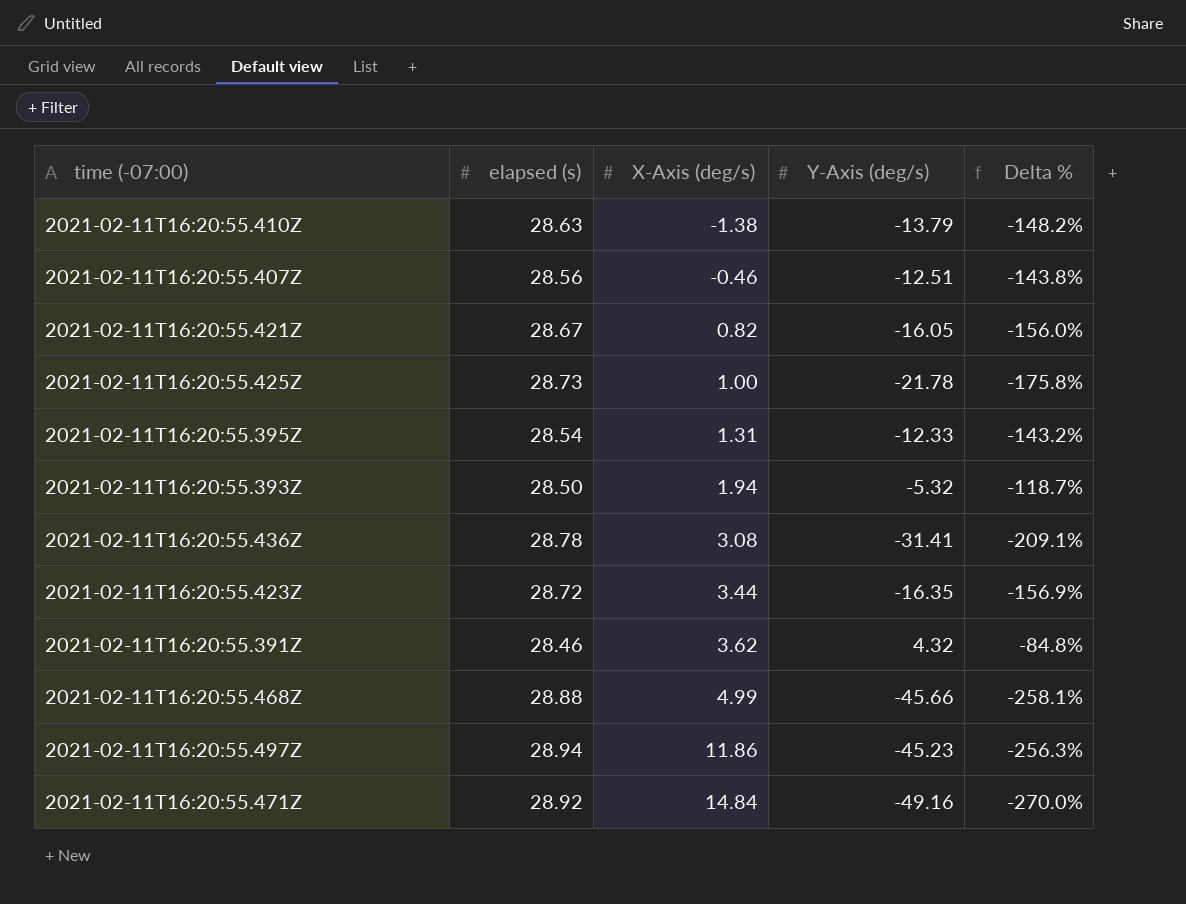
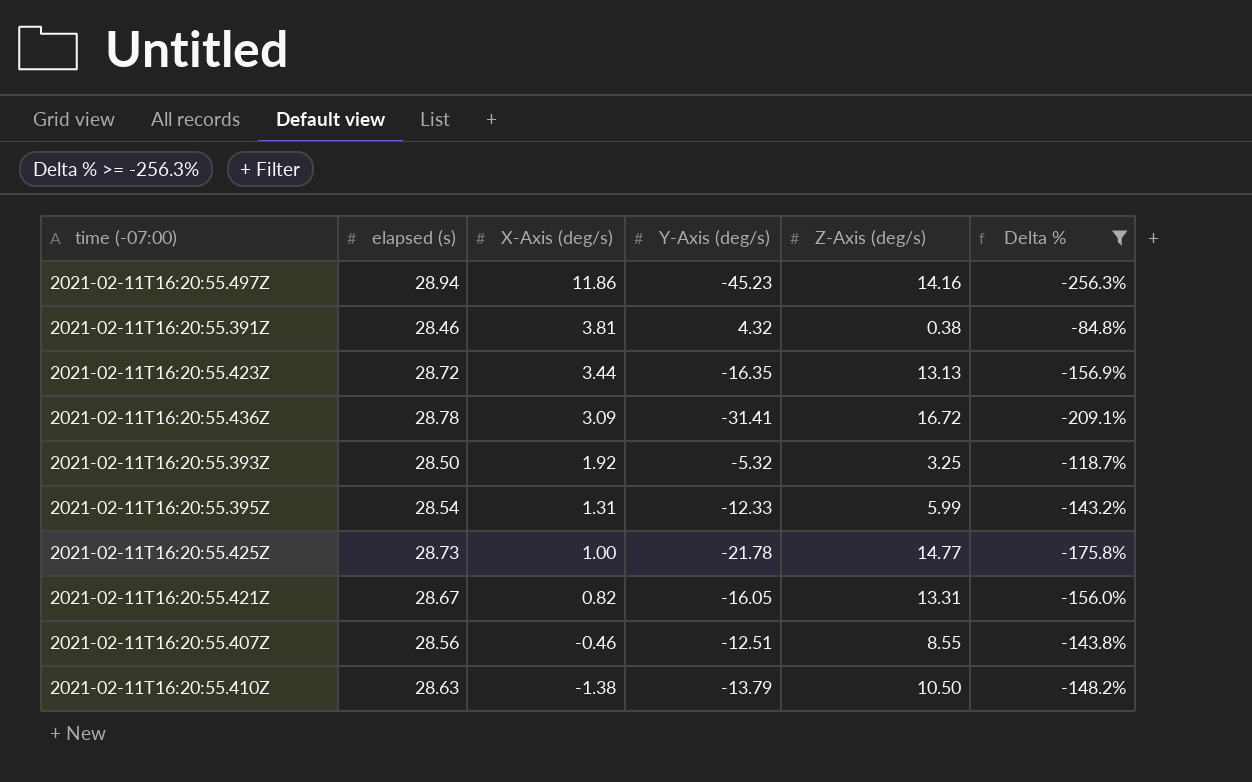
filter: none -> Delta % >= -256.3%
row order: X-Axis (deg/s) ascending -> X-Axis (deg/s) descending
column Z-Axis (deg/s) | position: none -> 5
2021-02-11T16:20:55.391Z | X-Axis (deg/s): 3.62 -> 3.81
2021-02-11T16:20:55.436Z | X-Axis (deg/s): 3.08 -> 3.09
2021-02-11T16:20:55.393Z | X-Axis (deg/s): 1.94 -> 1.92

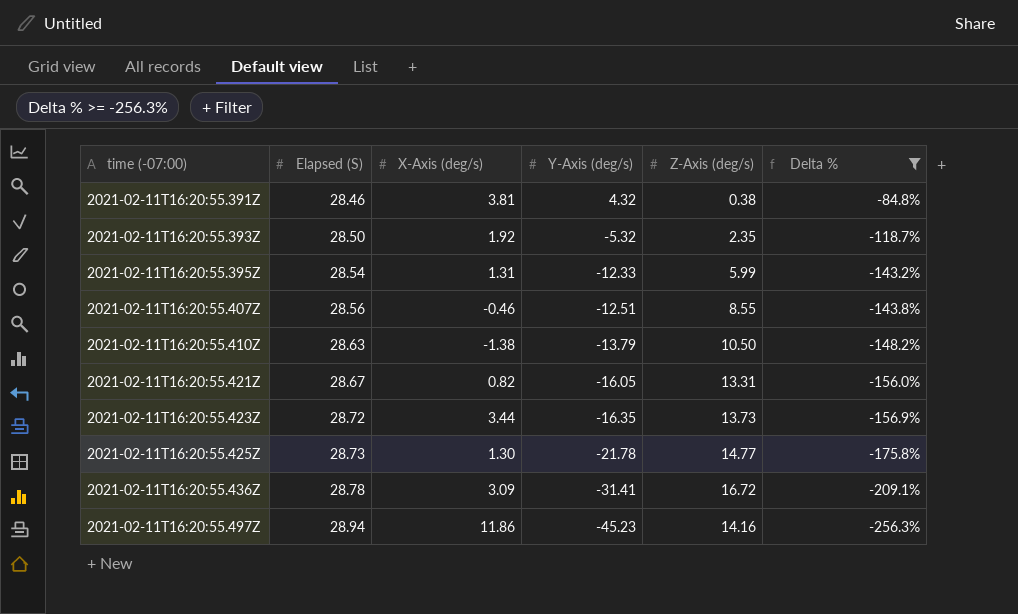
row order: X-Axis (deg/s) descending -> time (-07:00) ascending
column name: elapsed (s) -> Elapsed (S)
2021-02-11T16:20:55.393Z | Z-Axis (deg/s): 3.25 -> 2.35
2021-02-11T16:20:55.423Z | Z-Axis (deg/s): 13.13 -> 13.73
2021-02-11T16:20:55.425Z | X-Axis (deg/s): 1.00 -> 1.30

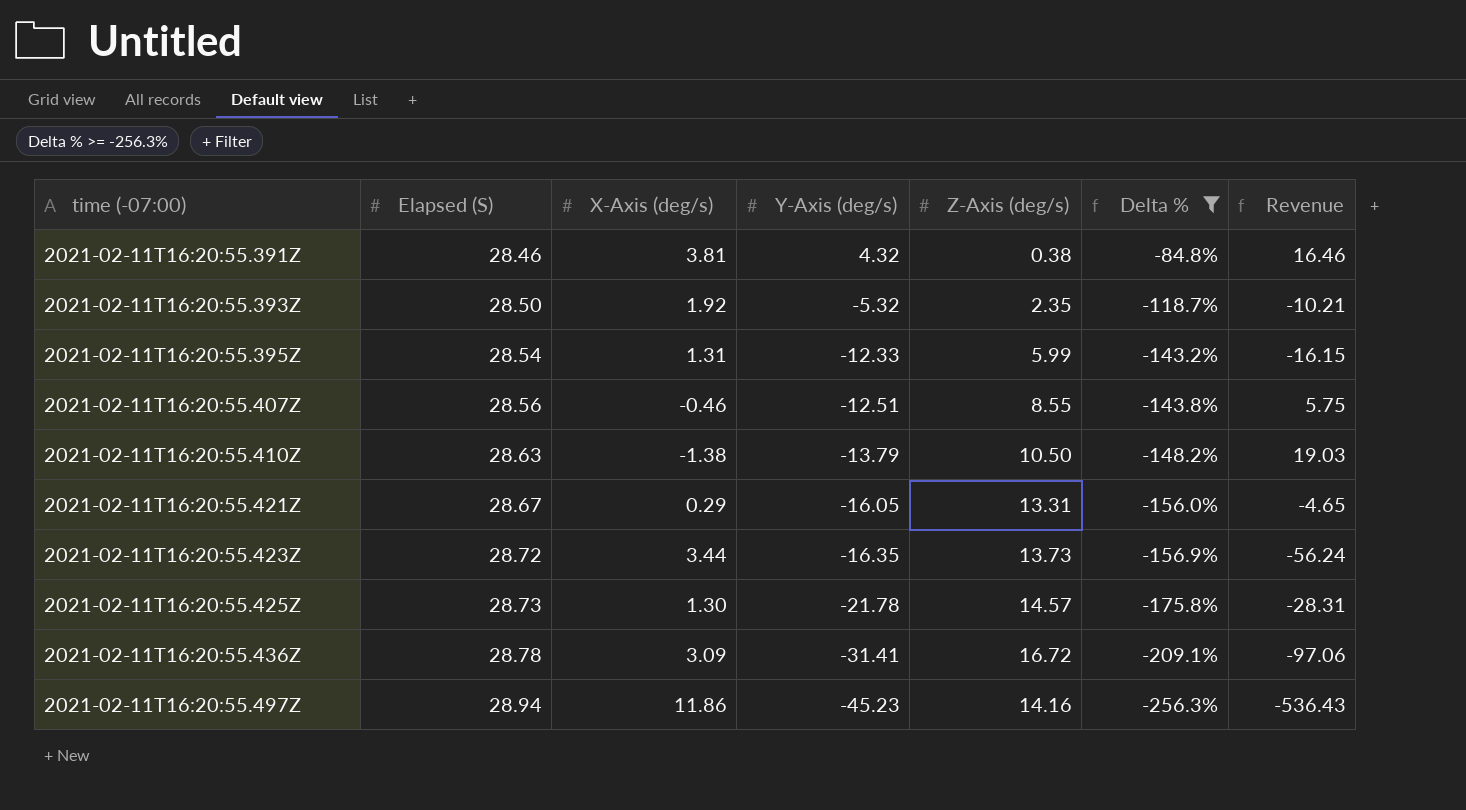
column Revenue | formula: none -> [X-Axis (deg/s)] * [Y-Axis (deg/s)]
2021-02-11T16:20:55.421Z | X-Axis (deg/s): 0.82 -> 0.29
2021-02-11T16:20:55.425Z | Z-Axis (deg/s): 14.77 -> 14.57

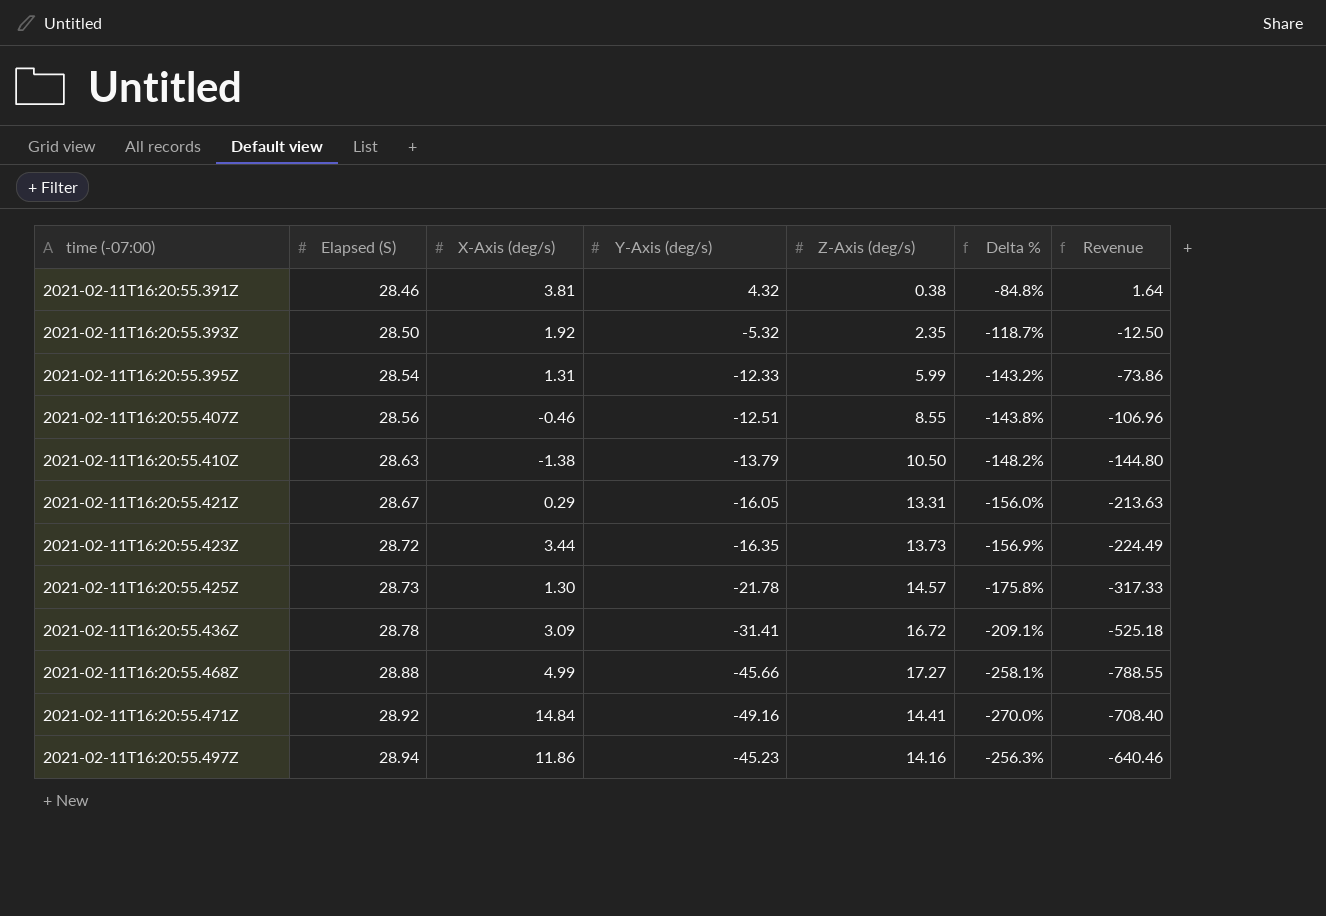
filter: Delta % >= -256.3% -> none
column Revenue | formula: [X-Axis (deg/s)] * [Y-Axis (deg/s)] -> [Y-Axis (deg/s)] * [Z-Axis (deg/s)]

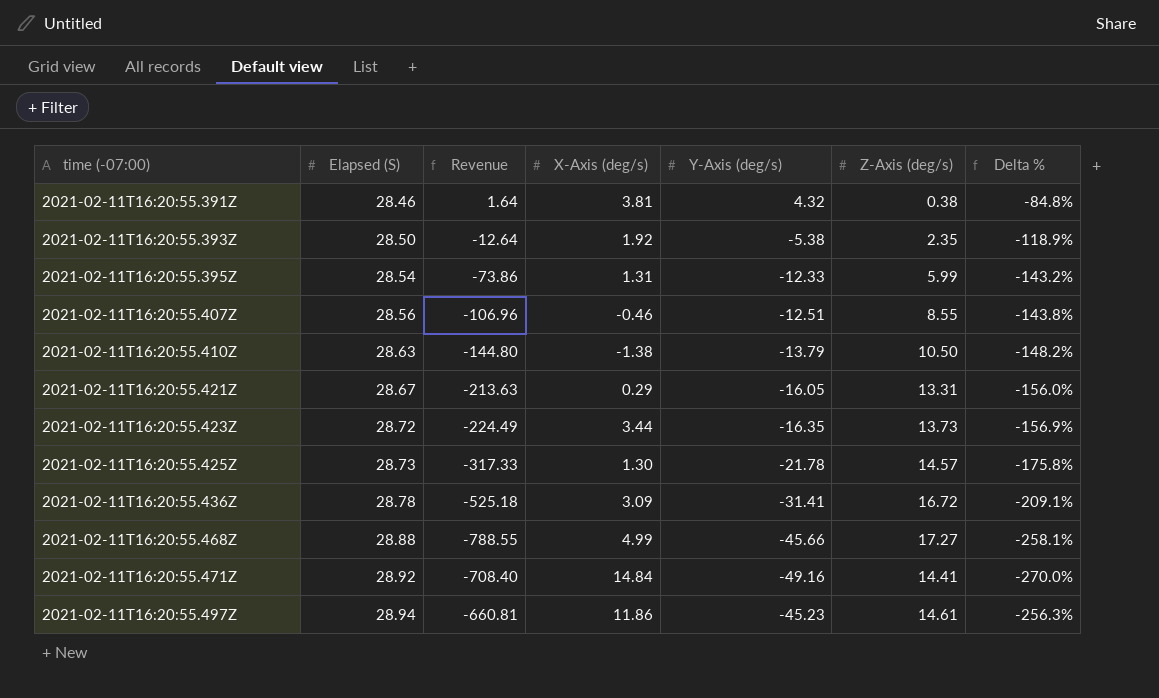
column Revenue | position: 7 -> 3
2021-02-11T16:20:55.393Z | Revenue: -12.50 -> -12.64
2021-02-11T16:20:55.393Z | Y-Axis (deg/s): -5.32 -> -5.38
2021-02-11T16:20:55.393Z | Delta %: -118.7% -> -118.9%
2021-02-11T16:20:55.497Z | Revenue: -640.46 -> -660.81
2021-02-11T16:20:55.497Z | Z-Axis (deg/s): 14.16 -> 14.61

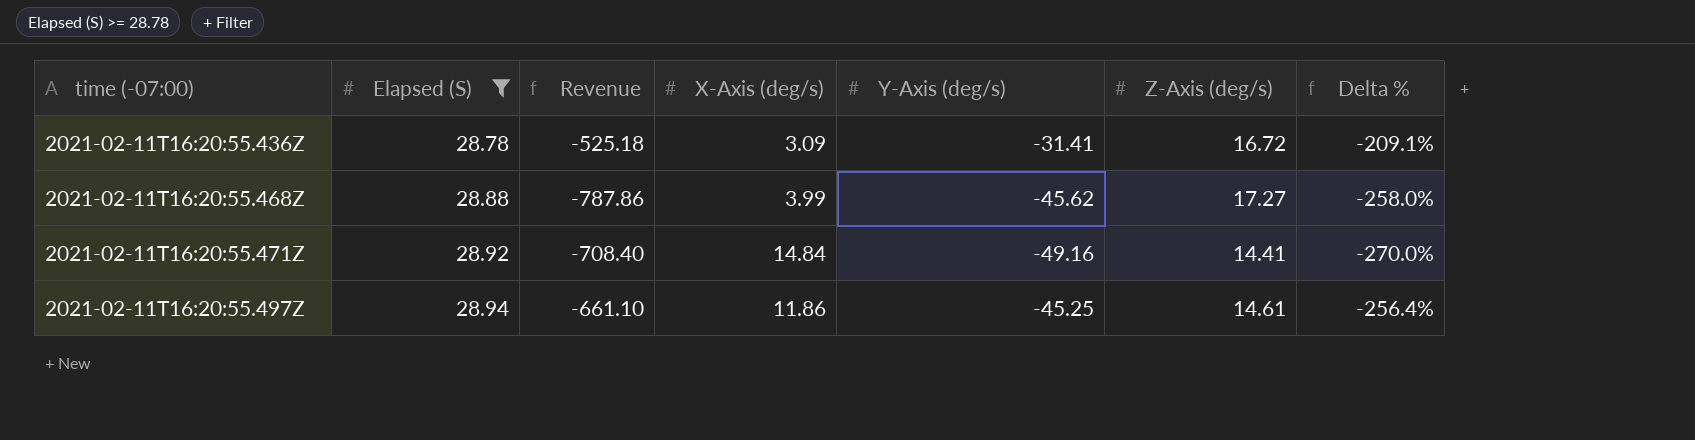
filter: none -> Elapsed (S) >= 28.78
2021-02-11T16:20:55.468Z | Revenue: -788.55 -> -787.86
2021-02-11T16:20:55.468Z | X-Axis (deg/s): 4.99 -> 3.99
2021-02-11T16:20:55.468Z | Y-Axis (deg/s): -45.66 -> -45.62
2021-02-11T16:20:55.468Z | Delta %: -258.1% -> -258.0%
2021-02-11T16:20:55.497Z | Revenue: -660.81 -> -661.10
2021-02-11T16:20:55.497Z | Y-Axis (deg/s): -45.23 -> -45.25
2021-02-11T16:20:55.497Z | Delta %: -256.3% -> -256.4%

